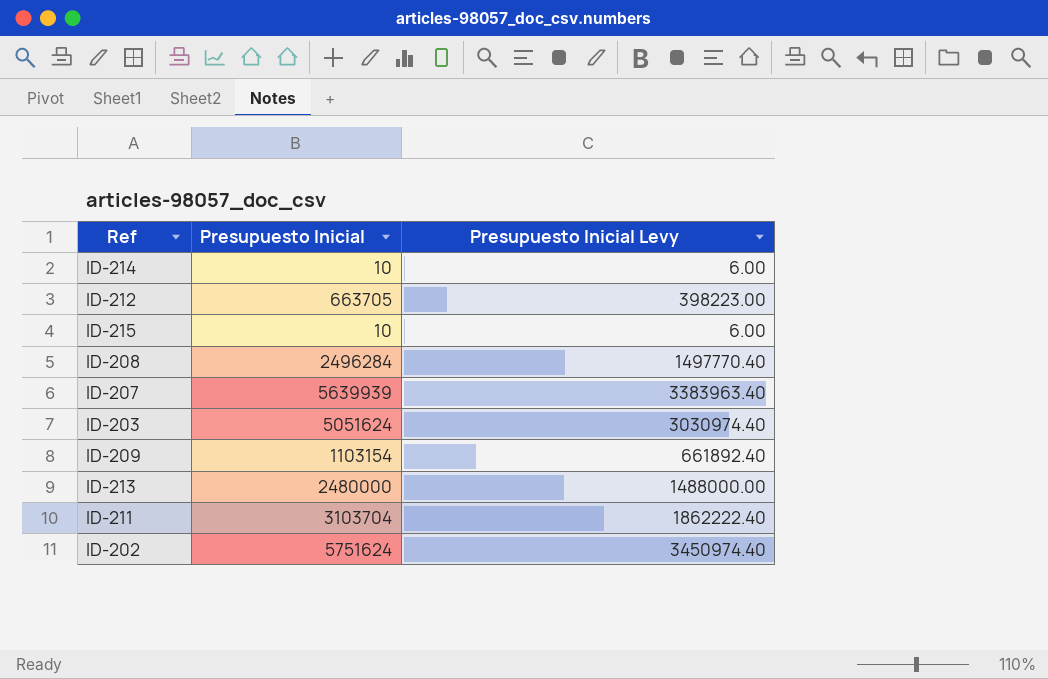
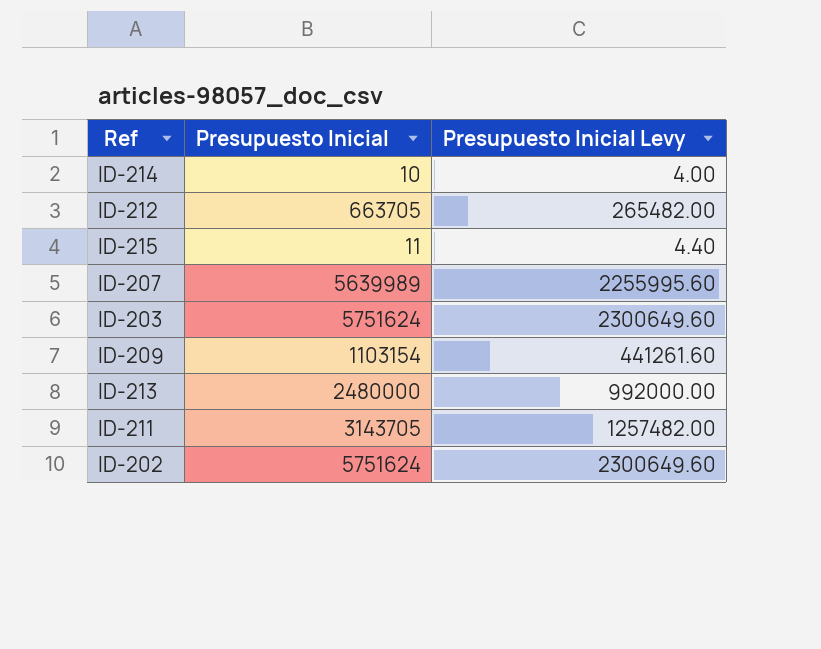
column Presupuesto Inicial Levy | formula: [Presupuesto Inicial] * 0.6 -> [Presupuesto Inicial] * 0.4
row ID-208: 2496284 | 1497770.40 -> none
ID-215 | Presupuesto Inicial: 10 -> 11
ID-207 | Presupuesto Inicial: 5639939 -> 5639989
ID-203 | Presupuesto Inicial: 5051624 -> 5751624
ID-211 | Presupuesto Inicial: 3103704 -> 3143705

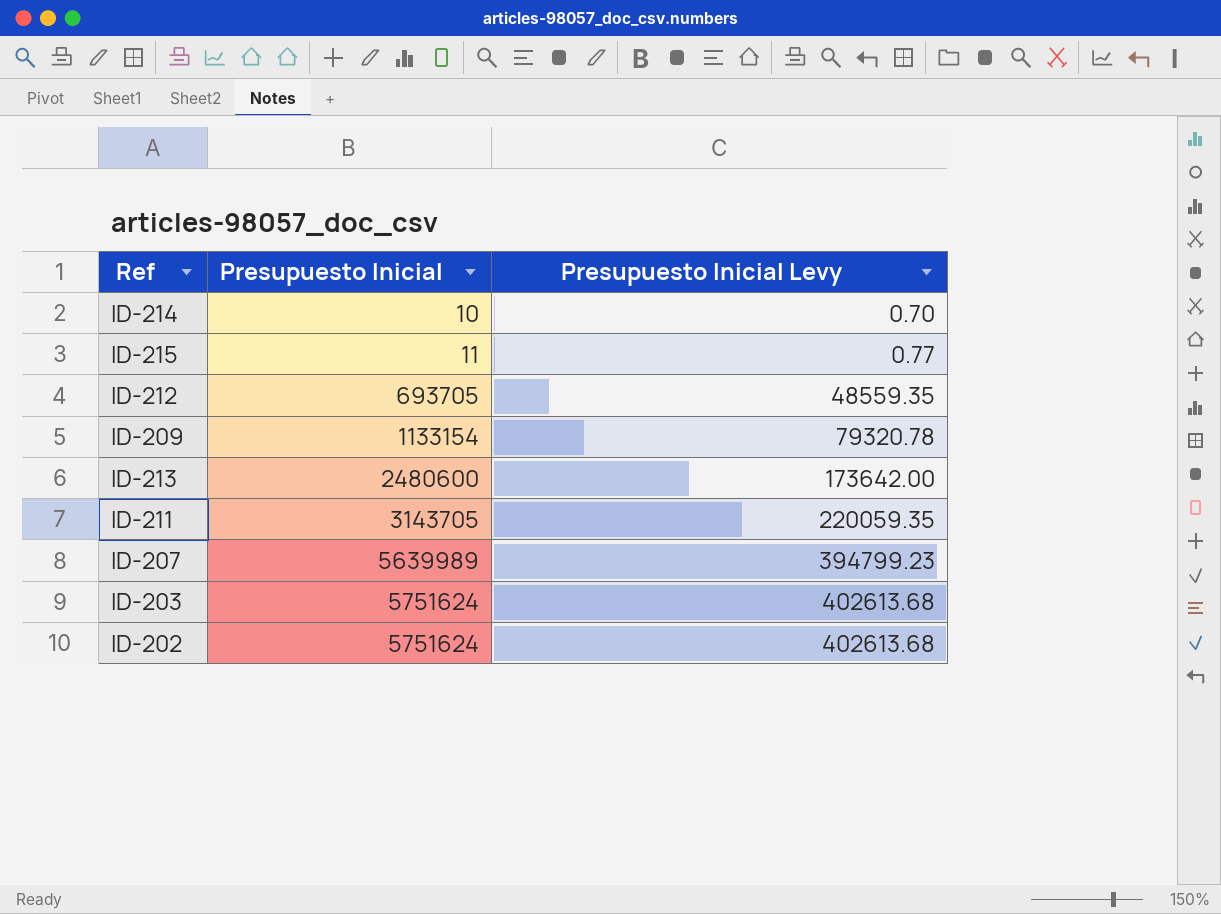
row order: none -> Presupuesto Inicial ascending
column Presupuesto Inicial Levy | formula: [Presupuesto Inicial] * 0.4 -> [Presupuesto Inicial] * 0.07
ID-212 | Presupuesto Inicial: 663705 -> 693705
ID-209 | Presupuesto Inicial: 1103154 -> 1133154
ID-213 | Presupuesto Inicial: 2480000 -> 2480600

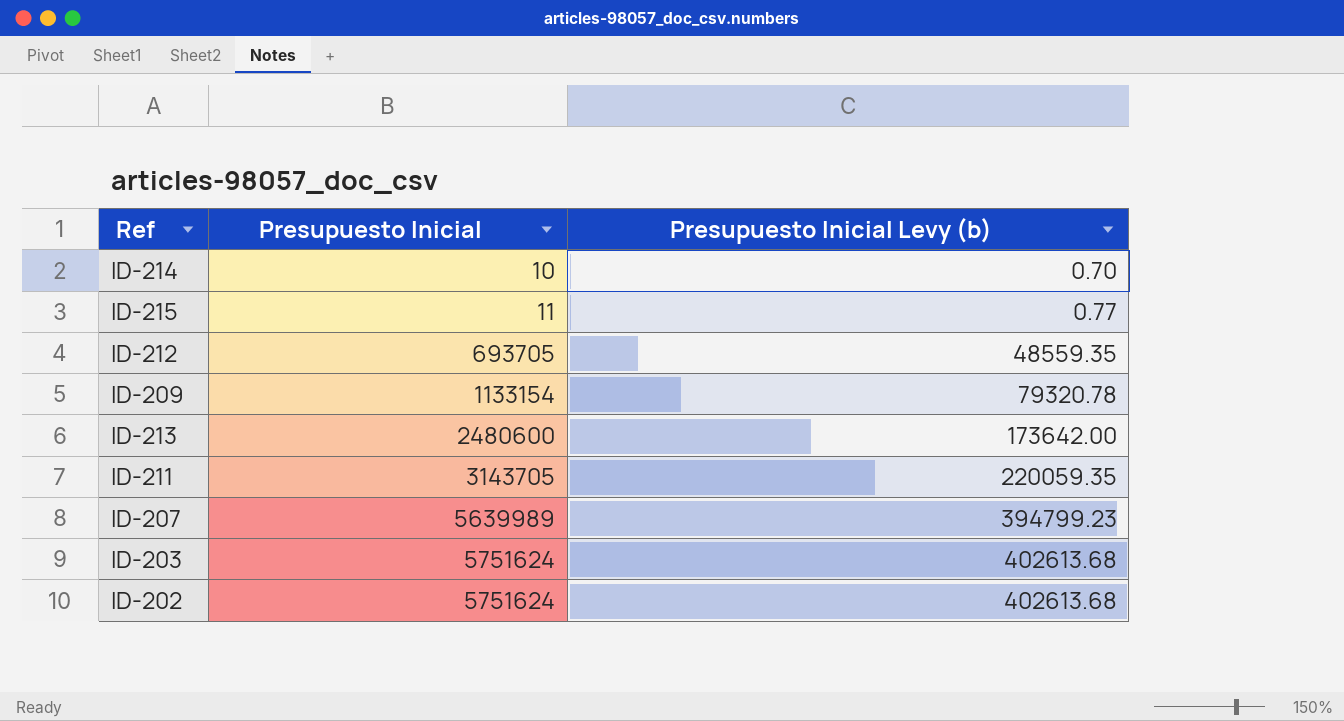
column name: Presupuesto Inicial Levy -> Presupuesto Inicial Levy (b)

